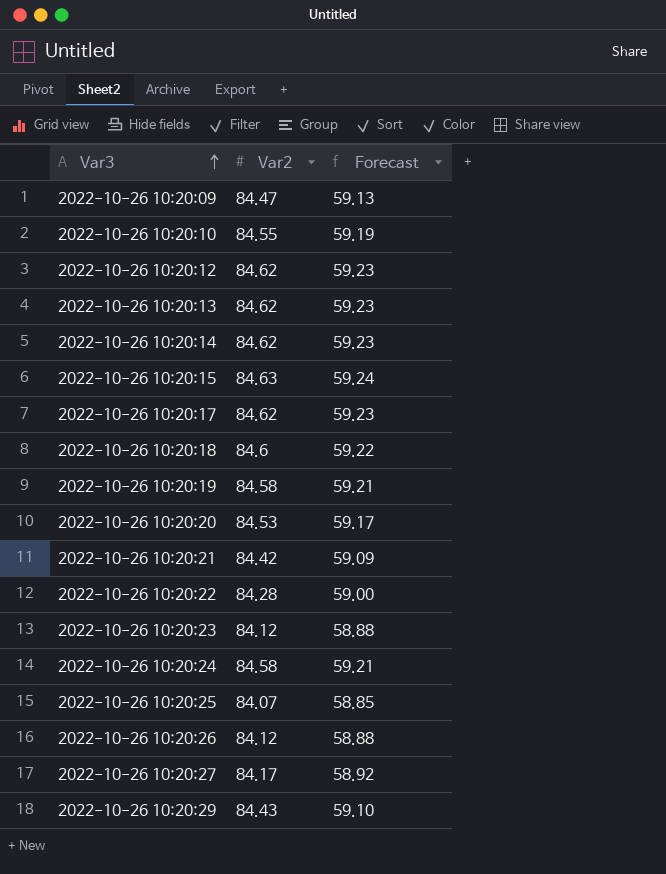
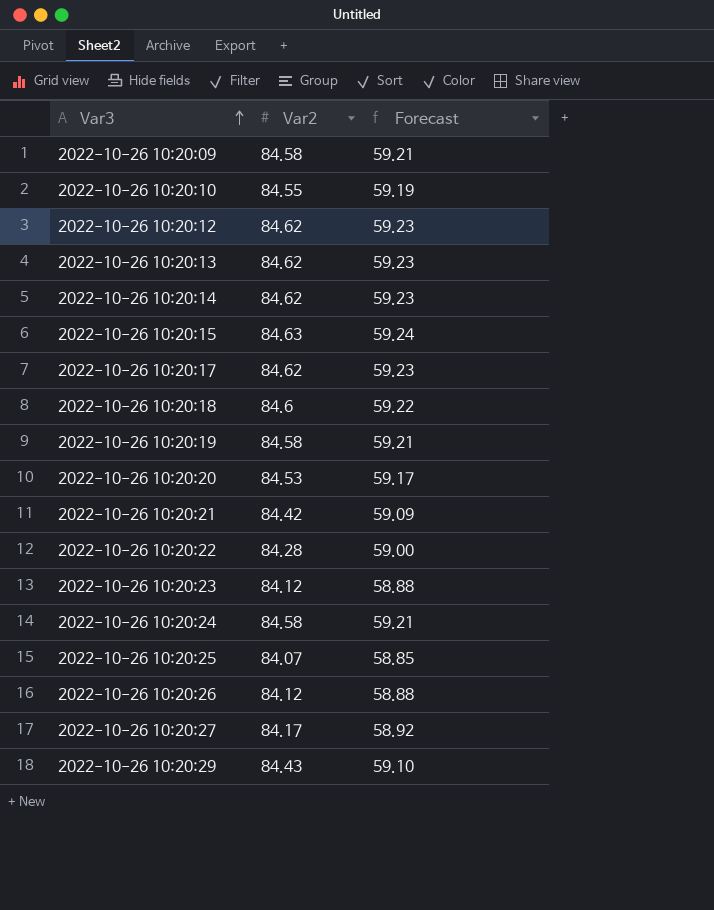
2022-10-26 10:20:09 | Var2: 84.47 -> 84.58
2022-10-26 10:20:09 | Forecast: 59.13 -> 59.21

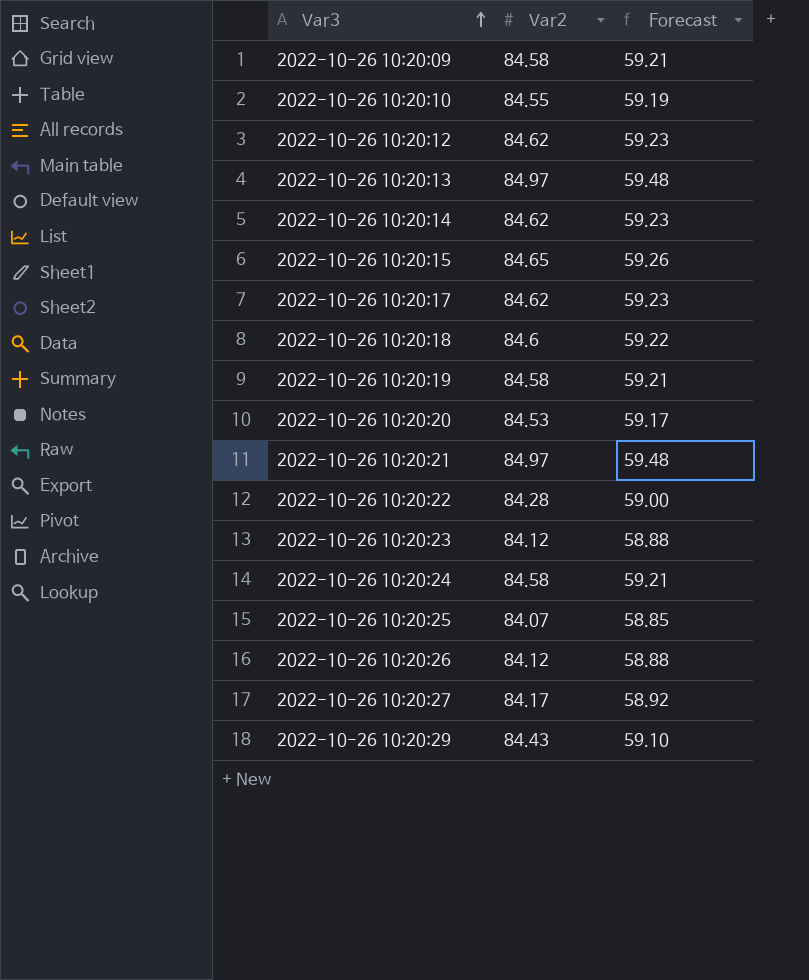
2022-10-26 10:20:13 | Var2: 84.62 -> 84.97
2022-10-26 10:20:13 | Forecast: 59.23 -> 59.48
2022-10-26 10:20:15 | Var2: 84.63 -> 84.65
2022-10-26 10:20:15 | Forecast: 59.24 -> 59.26
2022-10-26 10:20:21 | Var2: 84.42 -> 84.97
2022-10-26 10:20:21 | Forecast: 59.09 -> 59.48

